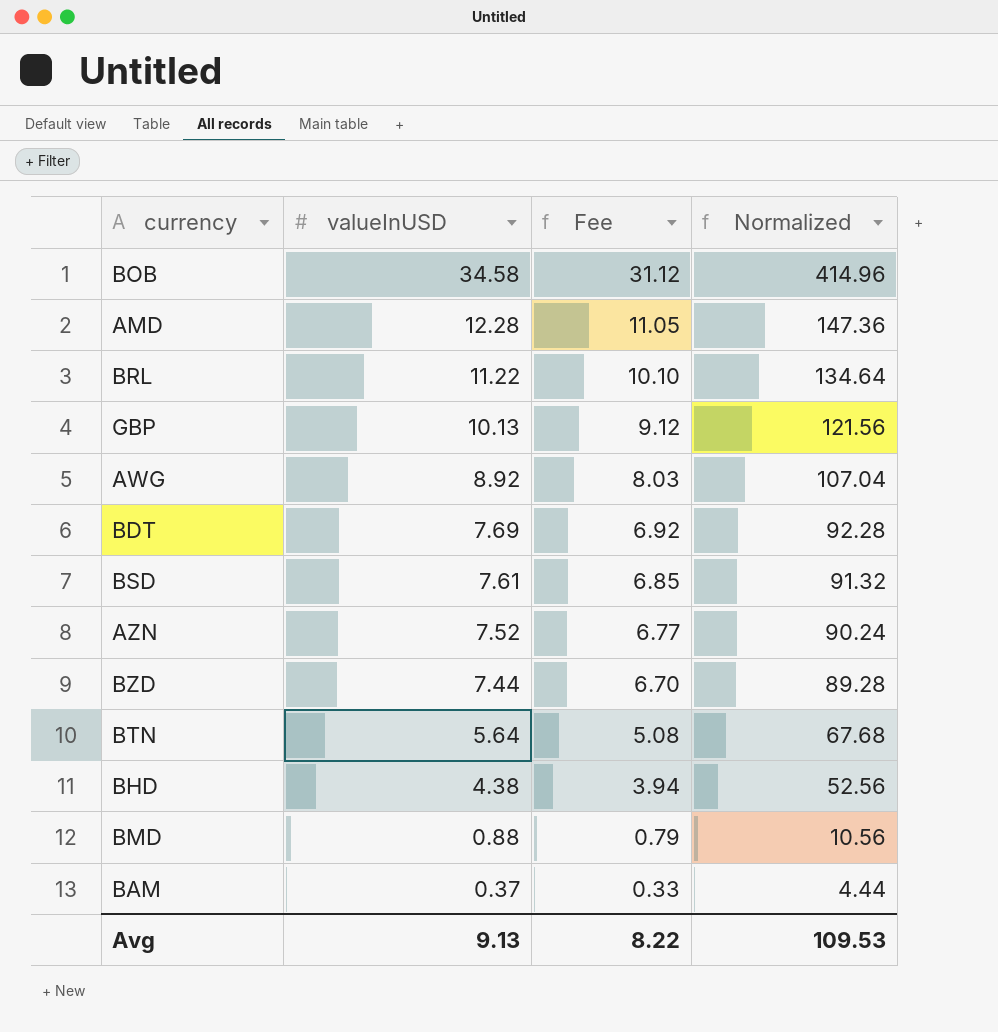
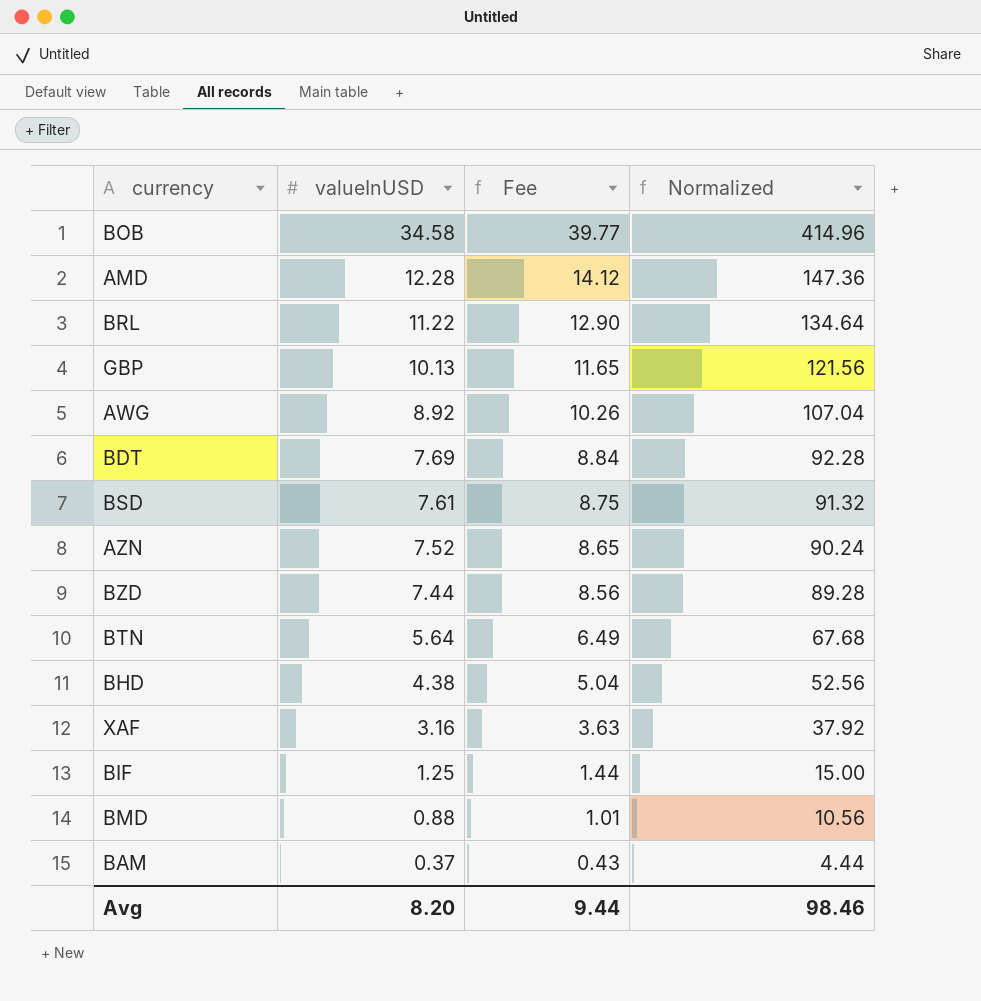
column Fee | formula: [valueInUSD] * 0.9 -> [valueInUSD] * 1.15
row XAF: none -> 3.16 | 3.63 | 37.92
row BIF: none -> 1.25 | 1.44 | 15.00
Avg | valueInUSD: 9.13 -> 8.20
Avg | Fee: 8.22 -> 9.44
Avg | Normalized: 109.53 -> 98.46

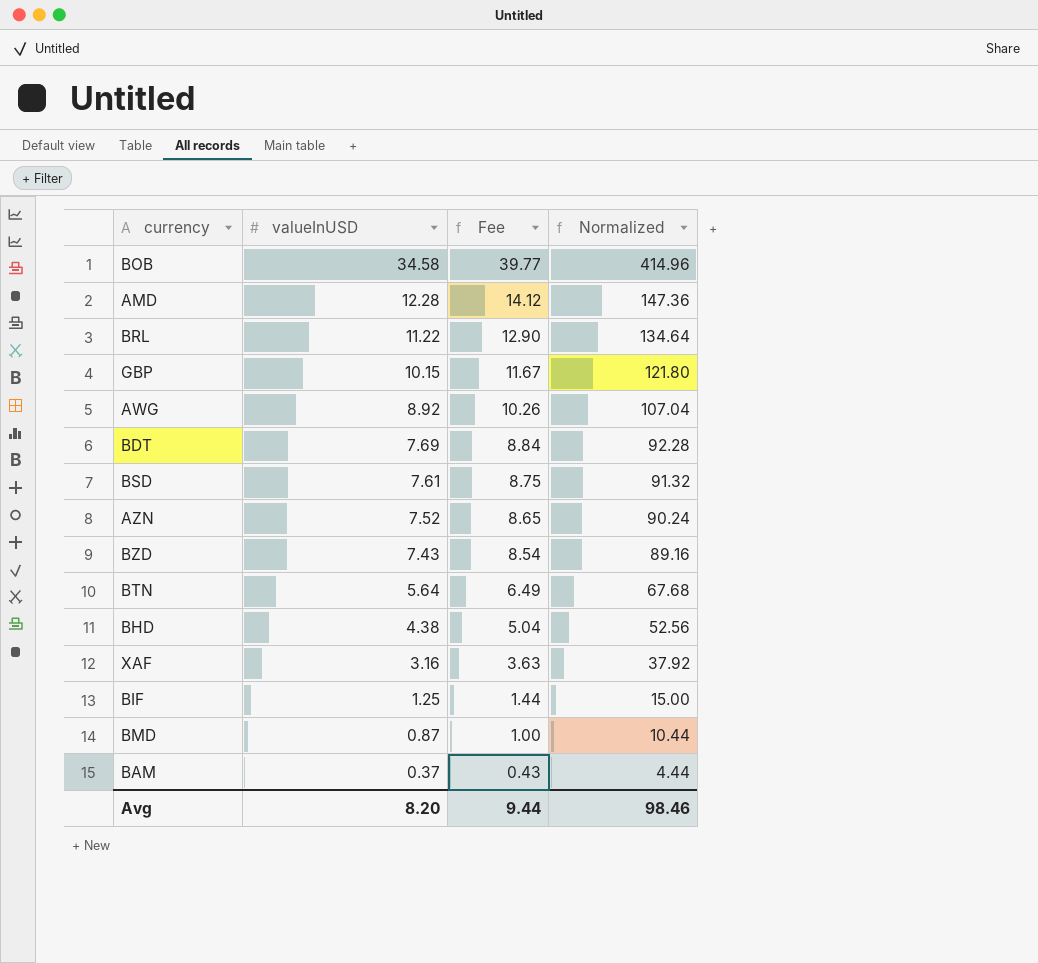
GBP | valueInUSD: 10.13 -> 10.15
GBP | Fee: 11.65 -> 11.67
GBP | Normalized: 121.56 -> 121.80
BZD | valueInUSD: 7.44 -> 7.43
BZD | Fee: 8.56 -> 8.54
BZD | Normalized: 89.28 -> 89.16
BMD | valueInUSD: 0.88 -> 0.87
BMD | Fee: 1.01 -> 1.00
BMD | Normalized: 10.56 -> 10.44

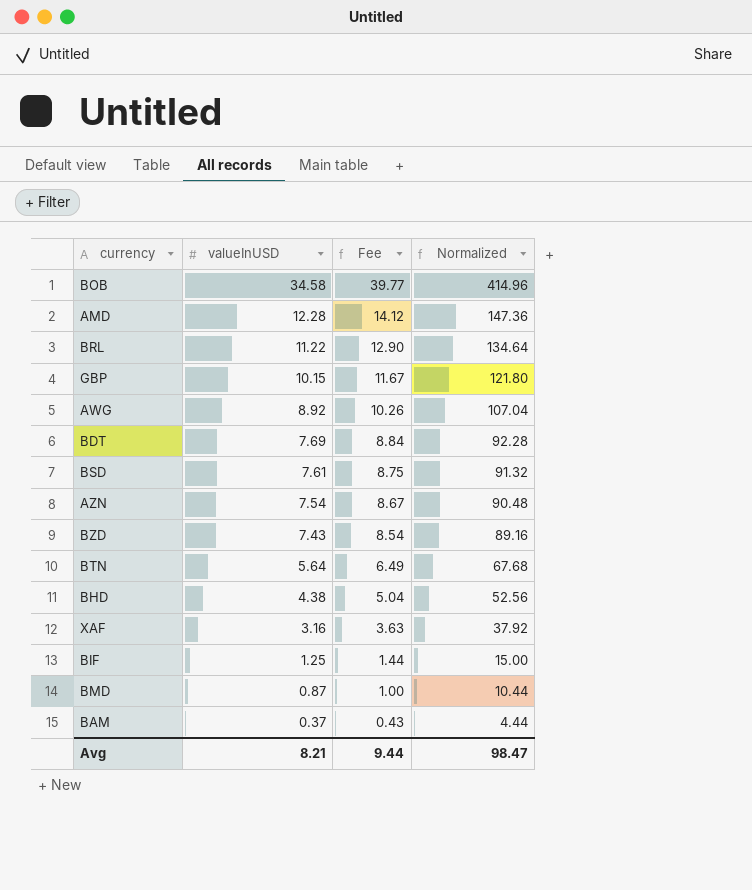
AZN | valueInUSD: 7.52 -> 7.54
AZN | Fee: 8.65 -> 8.67
AZN | Normalized: 90.24 -> 90.48
Avg | valueInUSD: 8.20 -> 8.21
Avg | Normalized: 98.46 -> 98.47

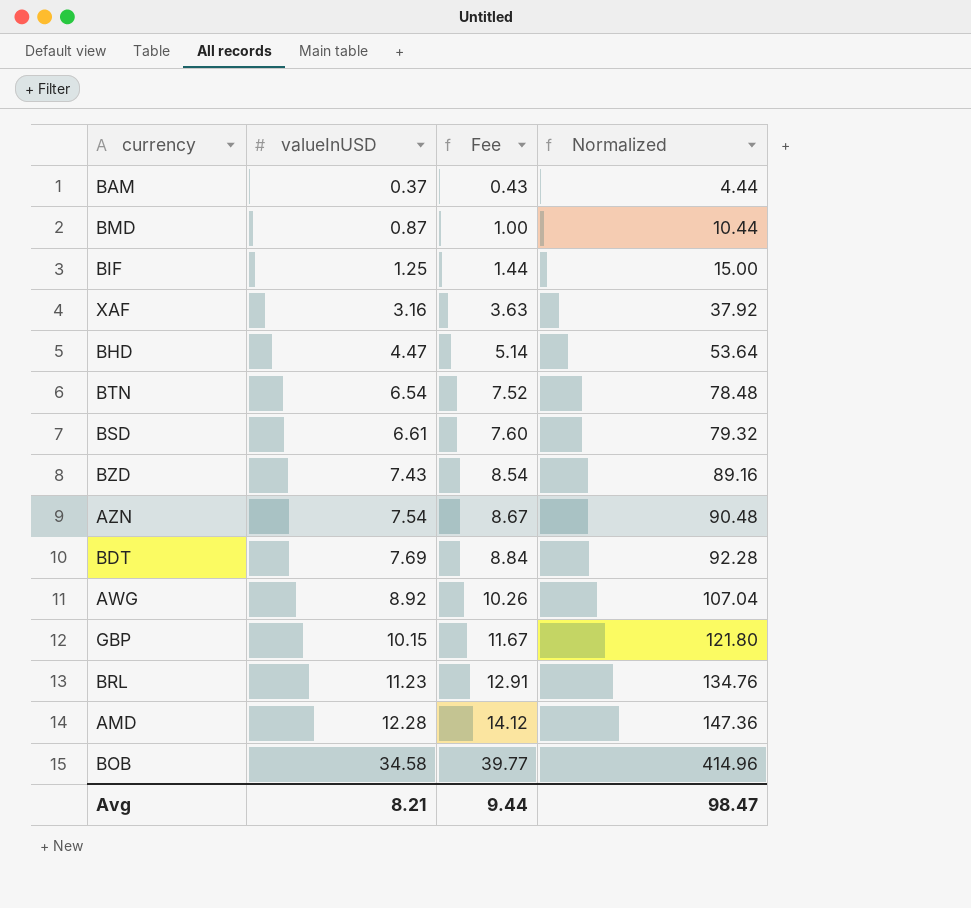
row order: valueInUSD descending -> valueInUSD ascending
BHD | valueInUSD: 4.38 -> 4.47
BHD | Fee: 5.04 -> 5.14
BHD | Normalized: 52.56 -> 53.64
BTN | valueInUSD: 5.64 -> 6.54
BTN | Fee: 6.49 -> 7.52
BTN | Normalized: 67.68 -> 78.48
BSD | valueInUSD: 7.61 -> 6.61
BSD | Fee: 8.75 -> 7.60
BSD | Normalized: 91.32 -> 79.32
BRL | valueInUSD: 11.22 -> 11.23
BRL | Fee: 12.90 -> 12.91
BRL | Normalized: 134.64 -> 134.76

